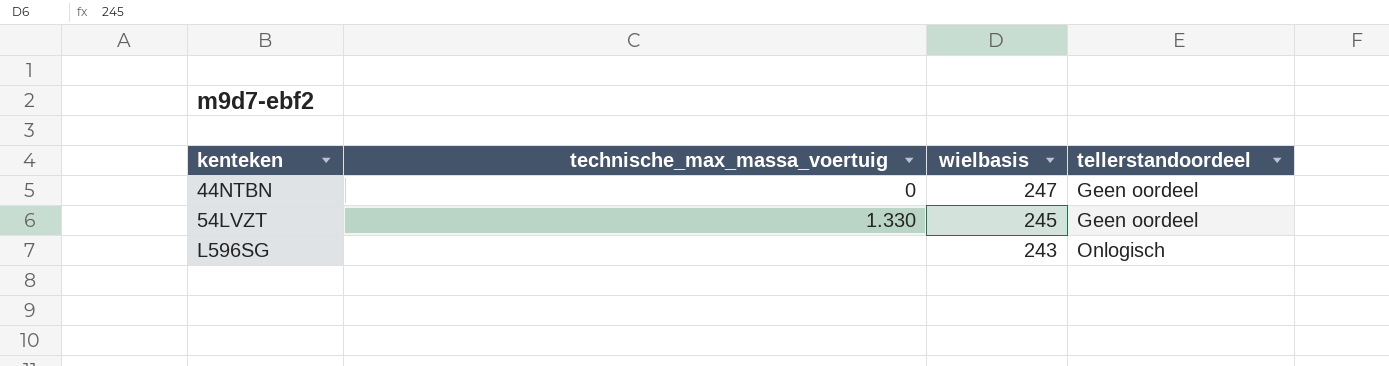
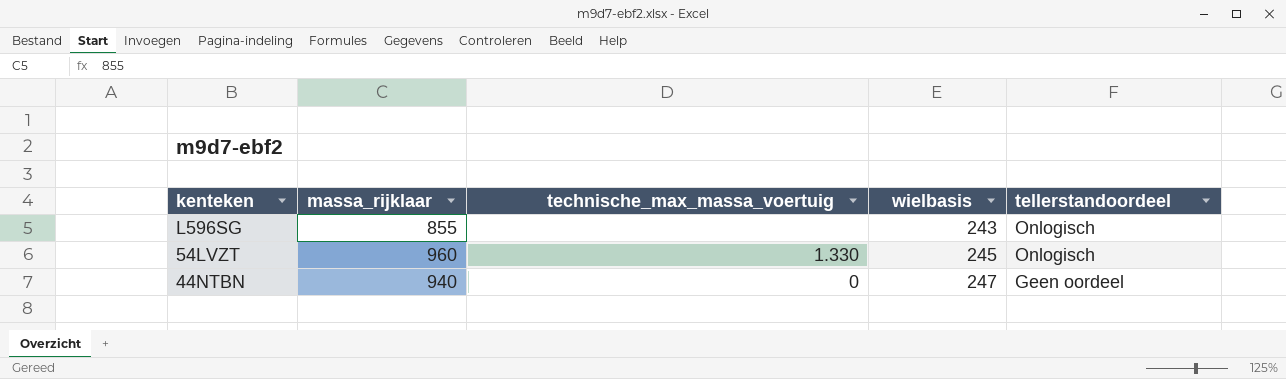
row order: kenteken ascending -> kenteken descending
column massa_rijklaar | position: none -> 2
54LVZT | tellerstandoordeel: Geen oordeel -> Onlogisch

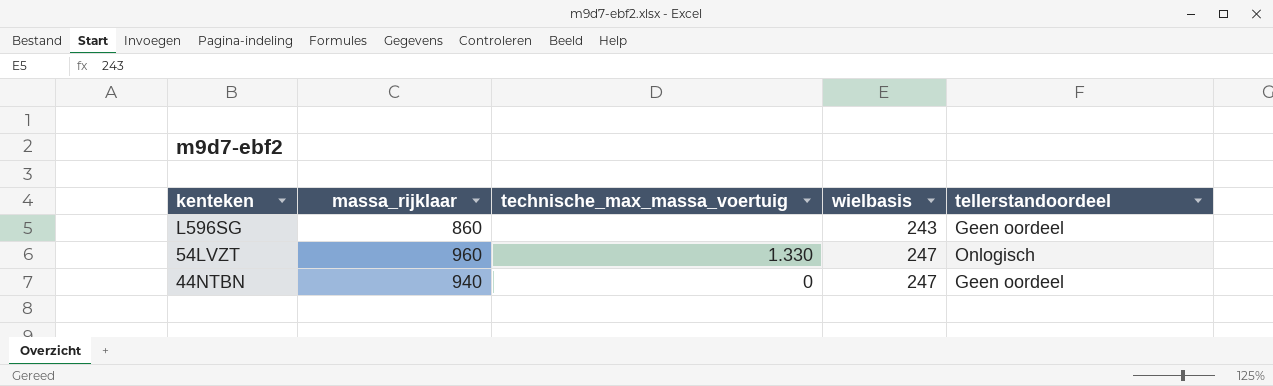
L596SG | massa_rijklaar: 855 -> 860
L596SG | tellerstandoordeel: Onlogisch -> Geen oordeel
54LVZT | wielbasis: 245 -> 247

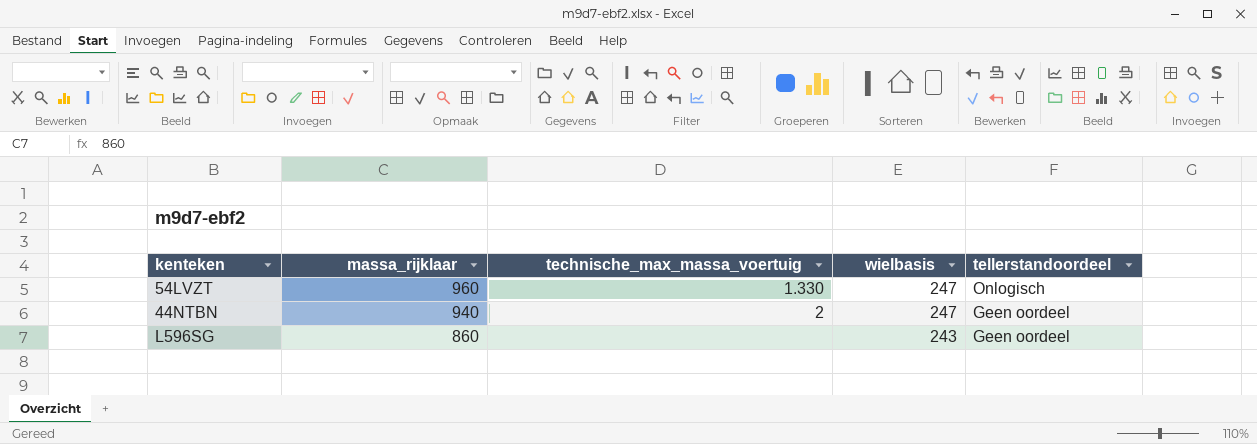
row order: kenteken descending -> massa_rijklaar descending
44NTBN | technische_max_massa_voertuig: 0 -> 2

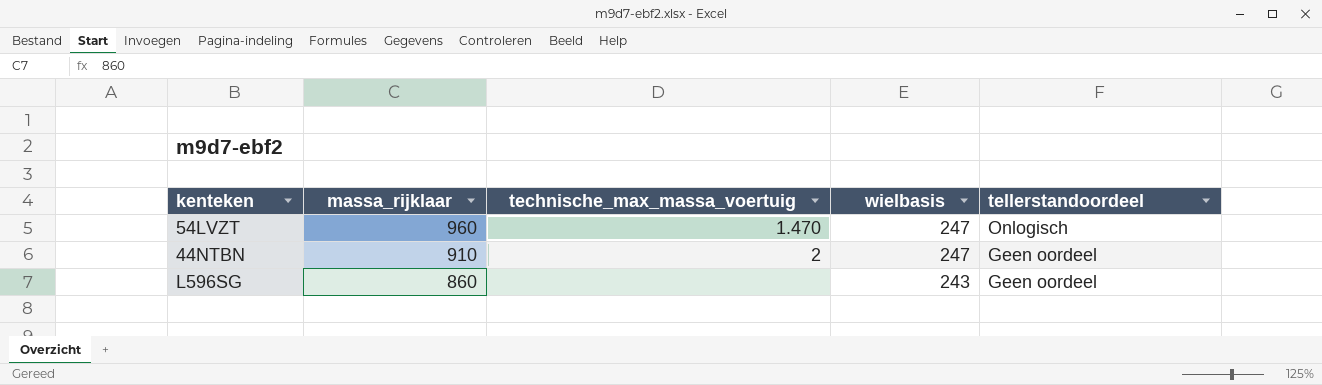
54LVZT | technische_max_massa_voertuig: 1.330 -> 1.470
44NTBN | massa_rijklaar: 940 -> 910

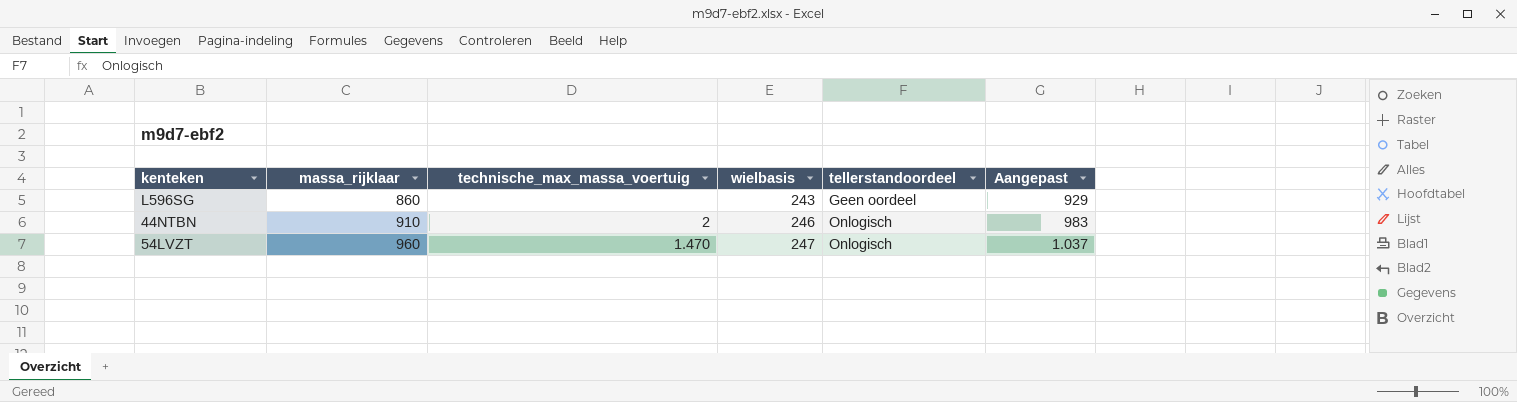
row order: massa_rijklaar descending -> massa_rijklaar ascending
column Aangepast | formula: none -> [massa_rijklaar] * 1,08
44NTBN | wielbasis: 247 -> 246
44NTBN | tellerstandoordeel: Geen oordeel -> Onlogisch

